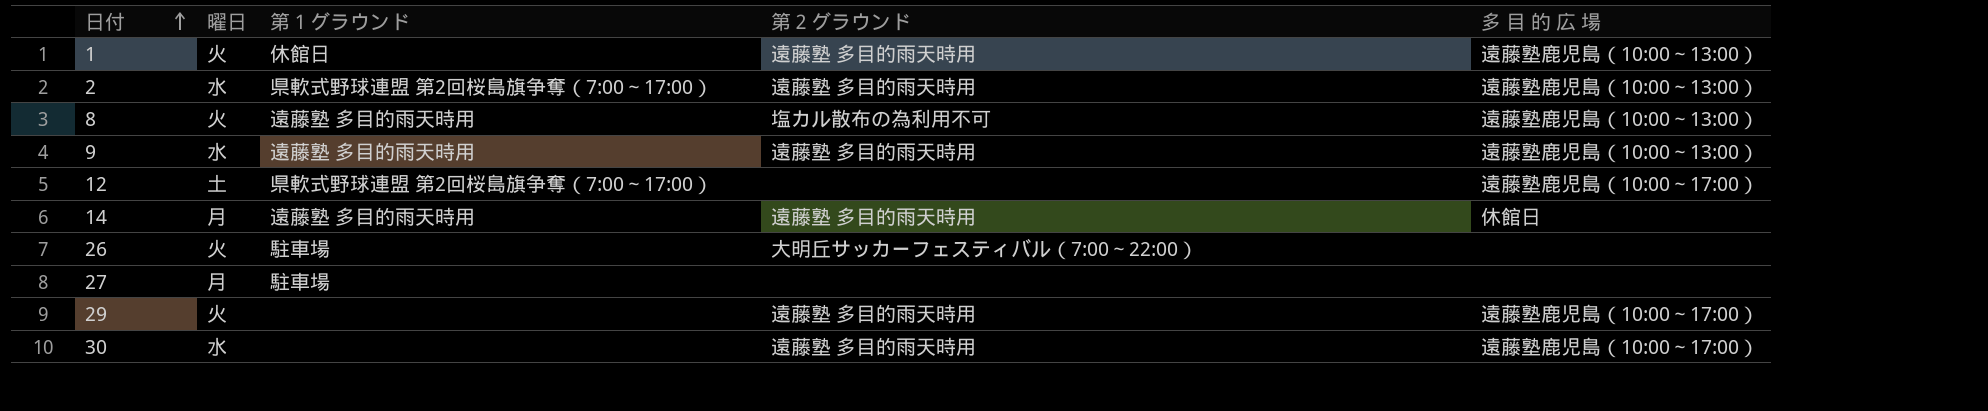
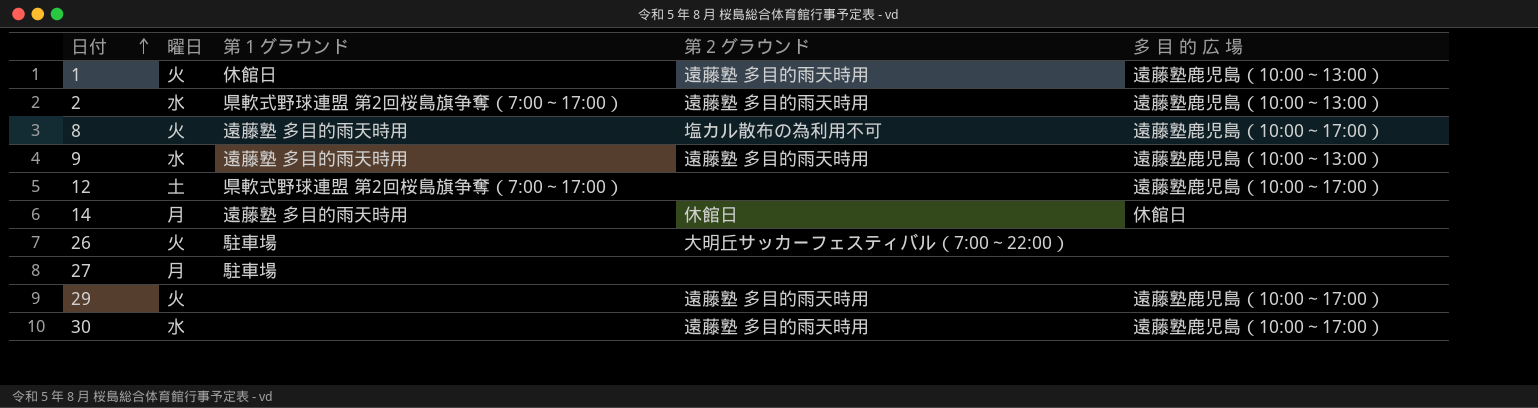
8 | 多 目 的 広 場: 遠藤塾鹿児島（10:00～13:00） -> 遠藤塾鹿児島（10:00～17:00）
14 | 第２グラウンド: 遠藤塾 多目的雨天時用 -> 休館日

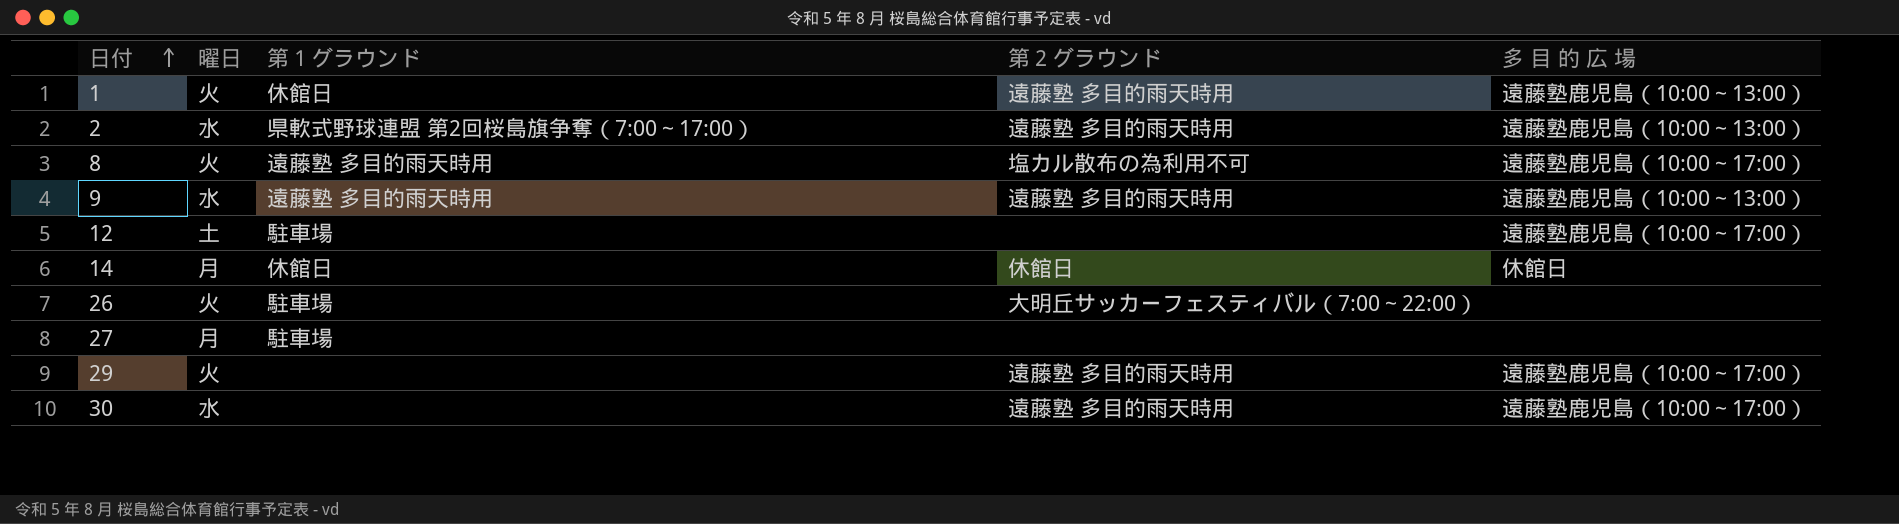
12 | 第１グラウンド: 県軟式野球連盟 第2回桜島旗争奪（7:00～17:00） -> 駐車場
14 | 第１グラウンド: 遠藤塾 多目的雨天時用 -> 休館日

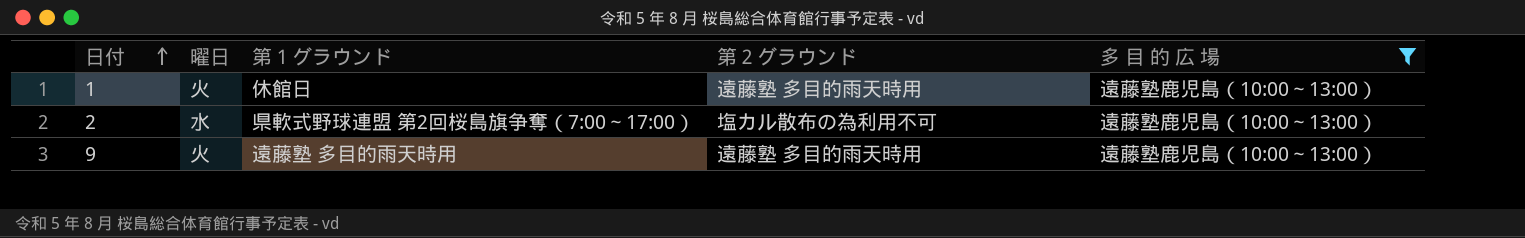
filter: none -> 多 目 的 広 場 = 遠藤塾鹿児島（10:00～13:00）
2 | 第２グラウンド: 遠藤塾 多目的雨天時用 -> 塩カル散布の為利用不可
9 | 曜日: 水 -> 火

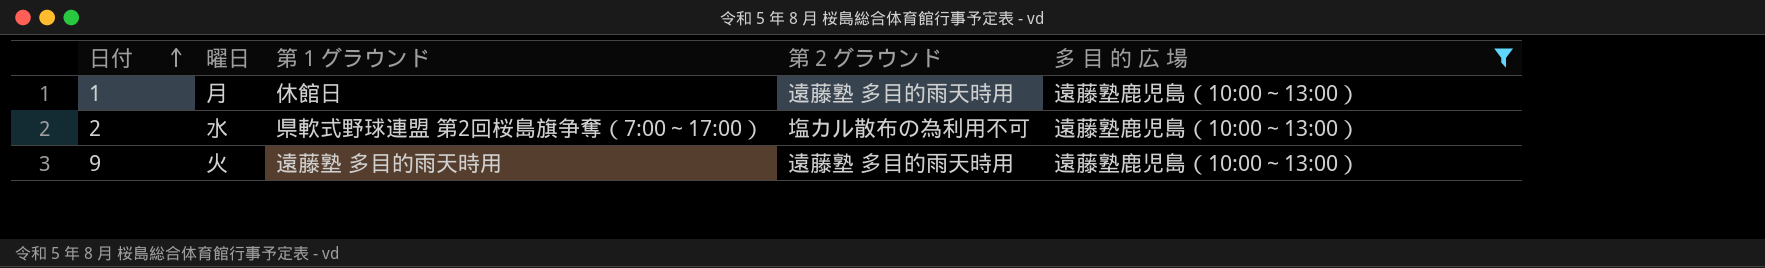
1 | 曜日: 火 -> 月

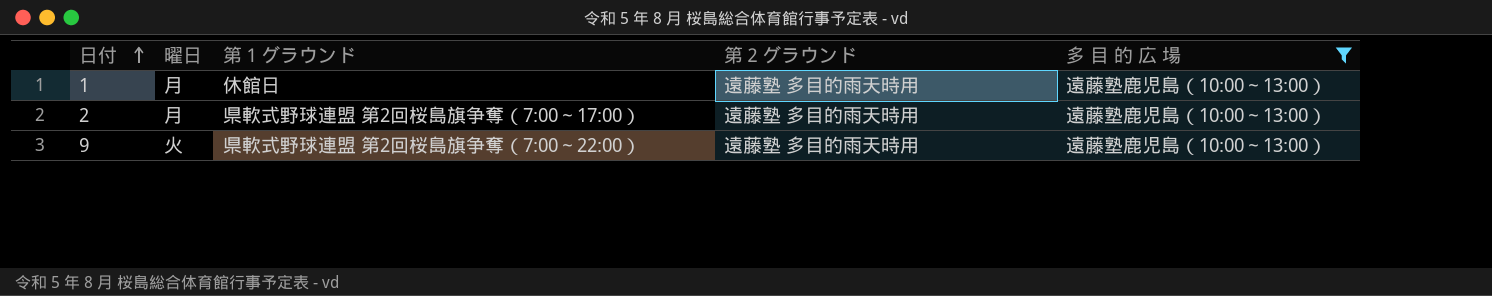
2 | 曜日: 水 -> 月
2 | 第２グラウンド: 塩カル散布の為利用不可 -> 遠藤塾 多目的雨天時用
9 | 第１グラウンド: 遠藤塾 多目的雨天時用 -> 県軟式野球連盟 第2回桜島旗争奪（7:00～22:00）

